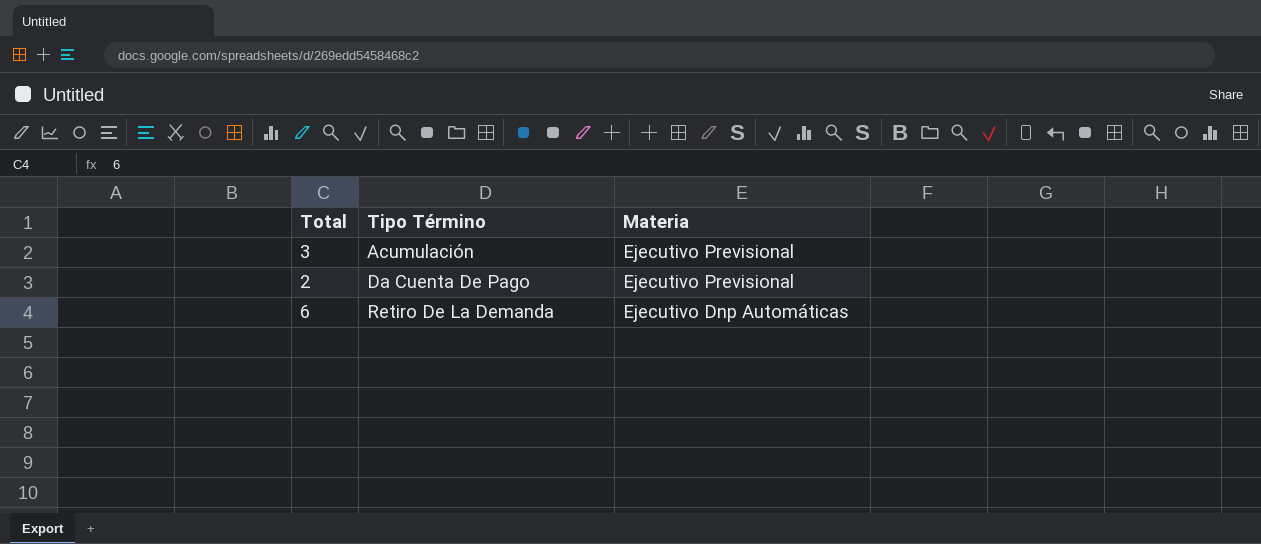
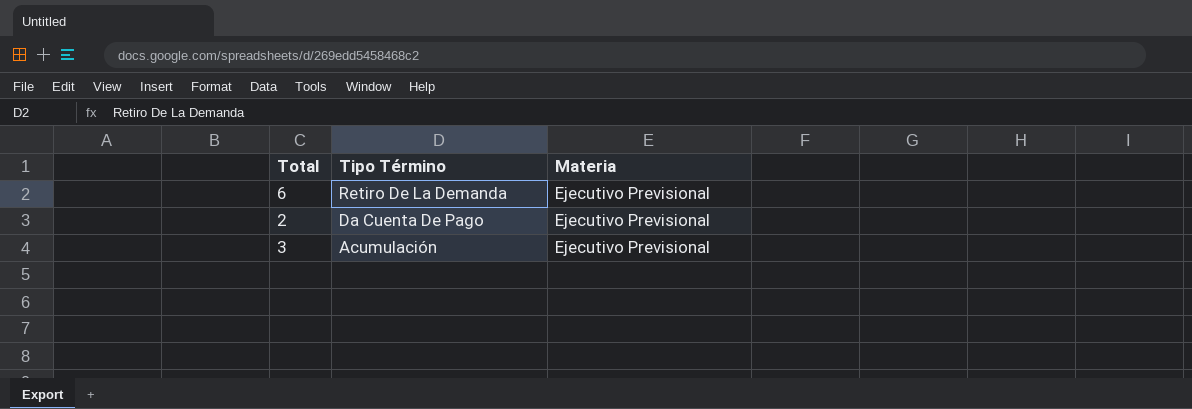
row order: Tipo Término ascending -> Tipo Término descending
6 | Materia: Ejecutivo Dnp Automáticas -> Ejecutivo Previsional

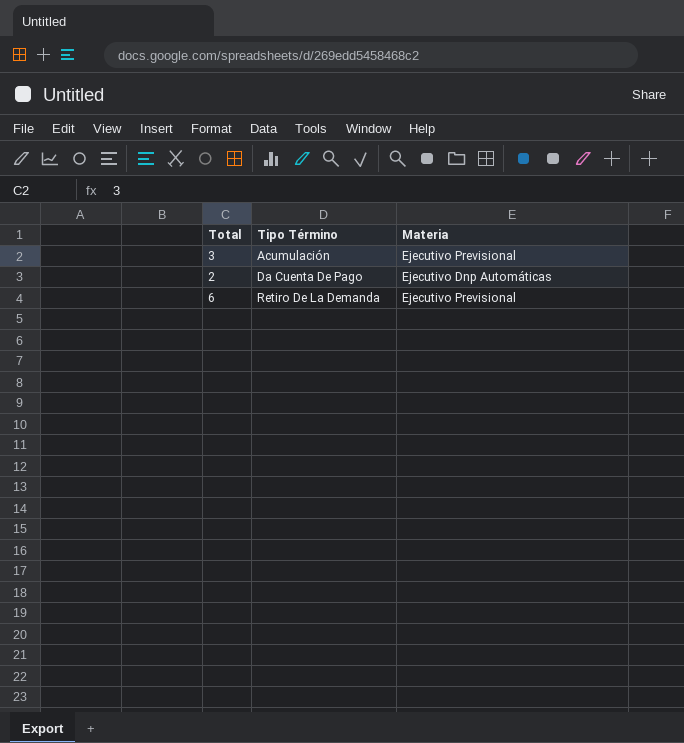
row order: Tipo Término descending -> Tipo Término ascending
2 | Materia: Ejecutivo Previsional -> Ejecutivo Dnp Automáticas

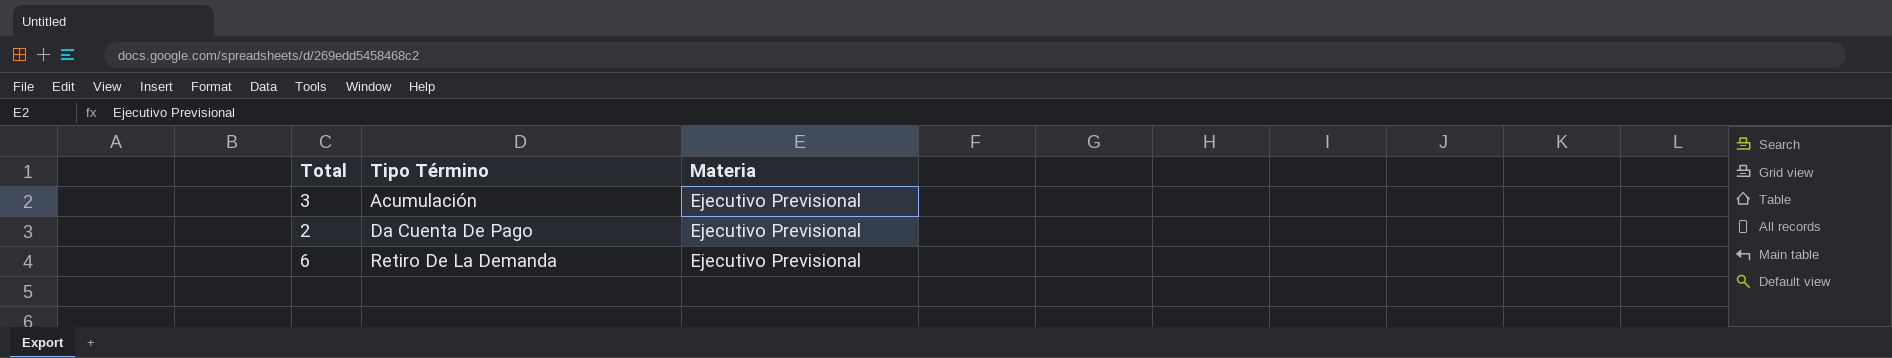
2 | Materia: Ejecutivo Dnp Automáticas -> Ejecutivo Previsional

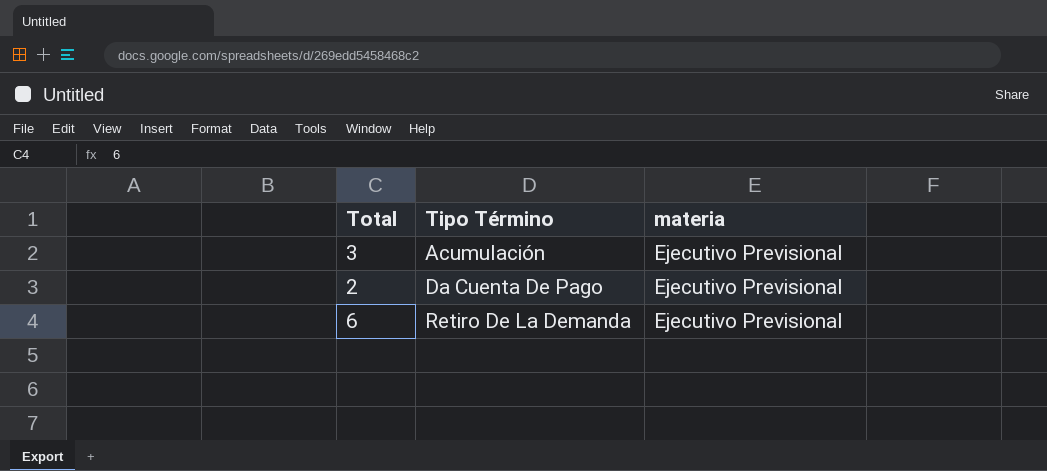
column name: Materia -> materia

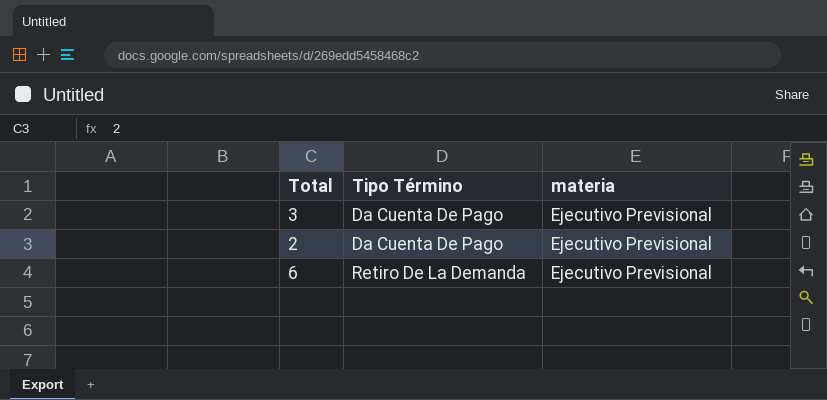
3 | Tipo Término: Acumulación -> Da Cuenta De Pago

